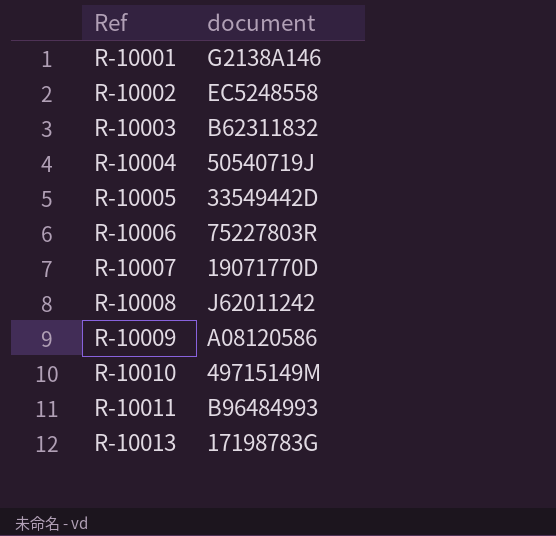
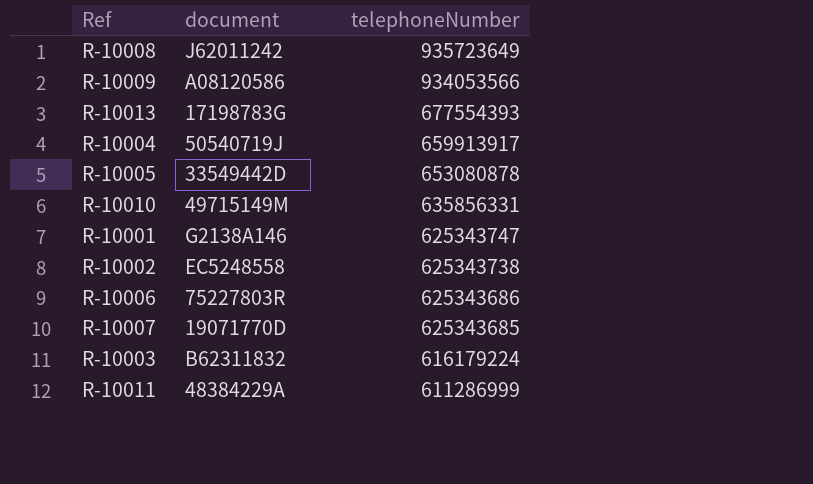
row order: Ref ascending -> telephoneNumber descending
column telephoneNumber | position: none -> 3
R-10011 | document: B96484993 -> 48384229A

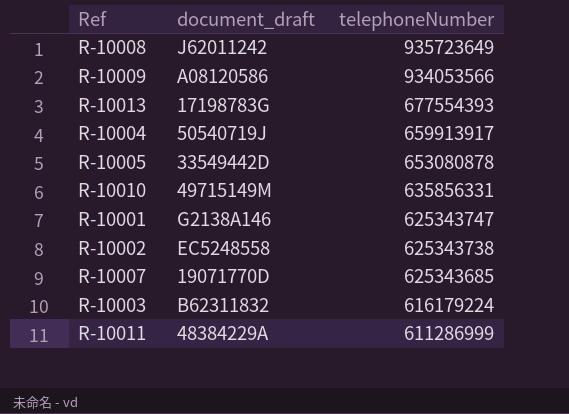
column name: document -> document_draft
row R-10006: 75227803R | 625343686 -> none

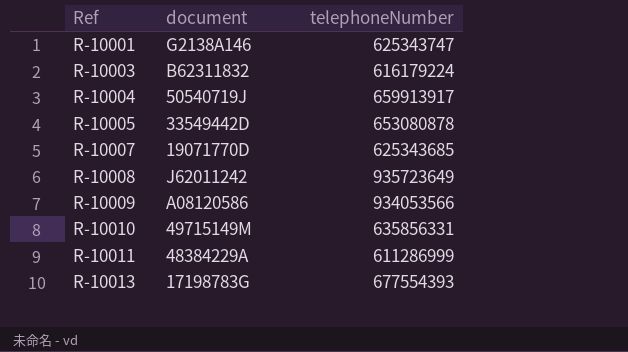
row order: telephoneNumber descending -> Ref ascending
column name: document_draft -> document
row R-10002: EC5248558 | 625343738 -> none

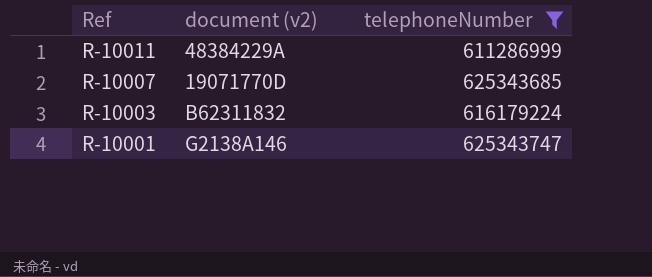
filter: none -> telephoneNumber <= 625343747
row order: Ref ascending -> Ref descending
column name: document -> document (v2)

